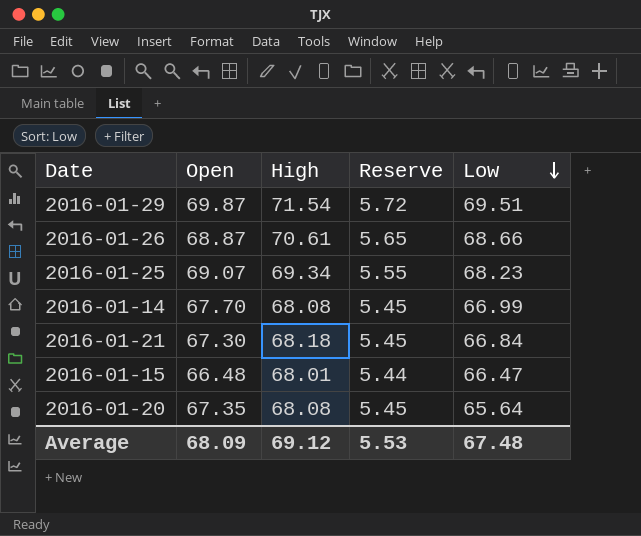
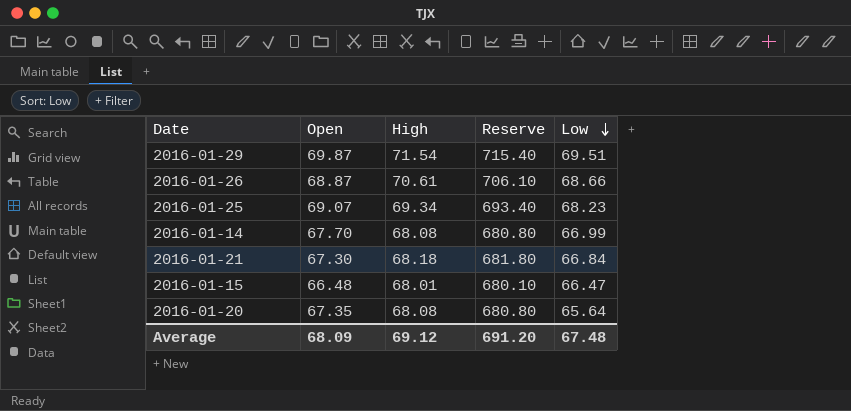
column Reserve | formula: [High] * 0.08 -> [High] * 10
Average | Reserve: 5.53 -> 691.20

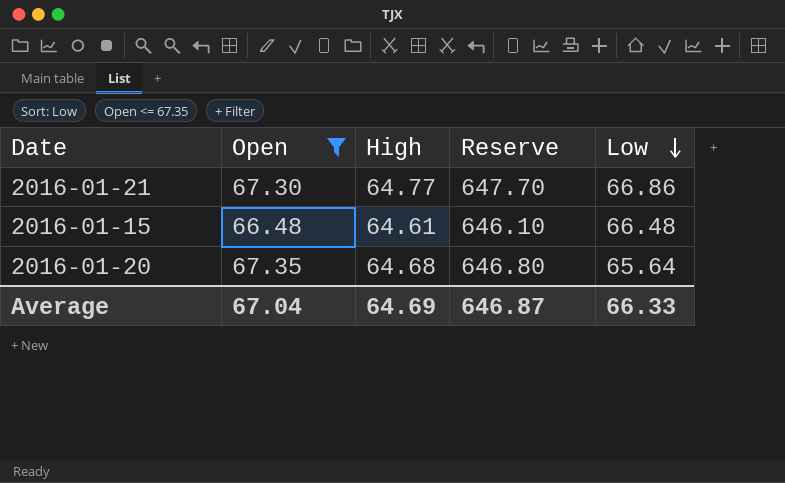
filter: none -> Open <= 67.35
2016-01-21 | High: 68.18 -> 64.77
2016-01-21 | Reserve: 681.80 -> 647.70
2016-01-21 | Low: 66.84 -> 66.86
2016-01-15 | High: 68.01 -> 64.61
2016-01-15 | Reserve: 680.10 -> 646.10
2016-01-15 | Low: 66.47 -> 66.48
2016-01-20 | High: 68.08 -> 64.68
2016-01-20 | Reserve: 680.80 -> 646.80
Average | Open: 68.09 -> 67.04
Average | High: 69.12 -> 64.69
Average | Reserve: 691.20 -> 646.87
Average | Low: 67.48 -> 66.33

